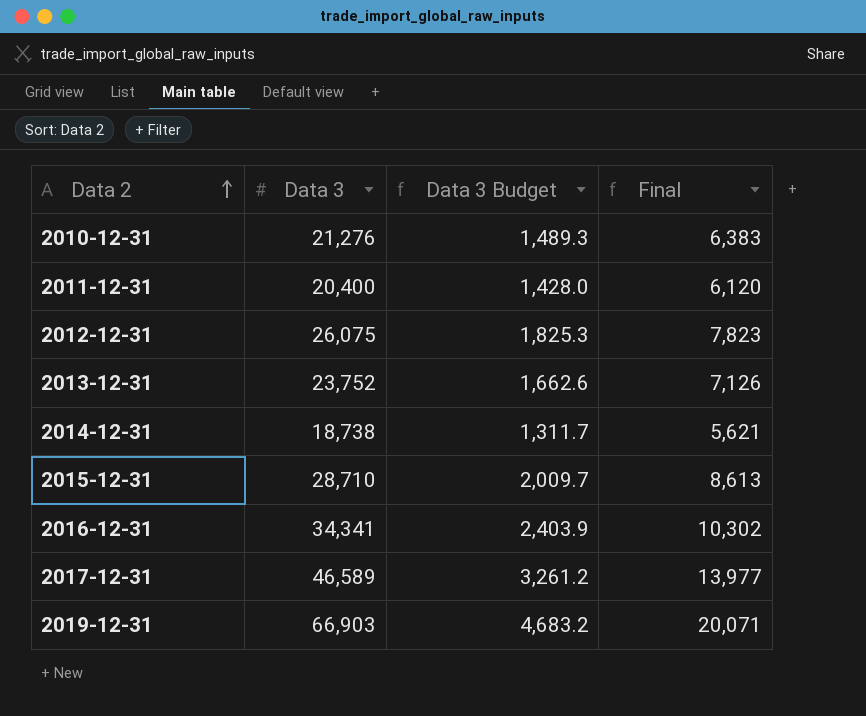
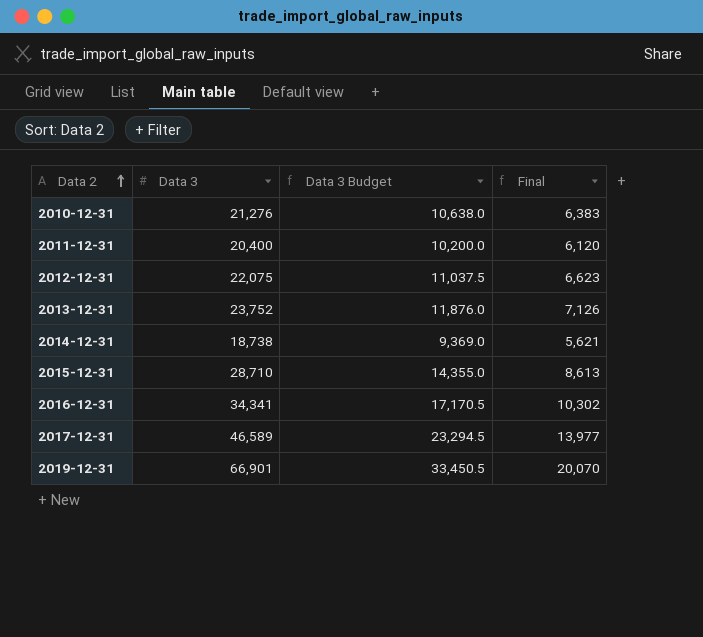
column Data 3 Budget | formula: [Data 3] * 0.07 -> [Data 3] * 0.5
2012-12-31 | Data 3: 26,075 -> 22,075
2012-12-31 | Final: 7,823 -> 6,623
2019-12-31 | Data 3: 66,903 -> 66,901
2019-12-31 | Final: 20,071 -> 20,070

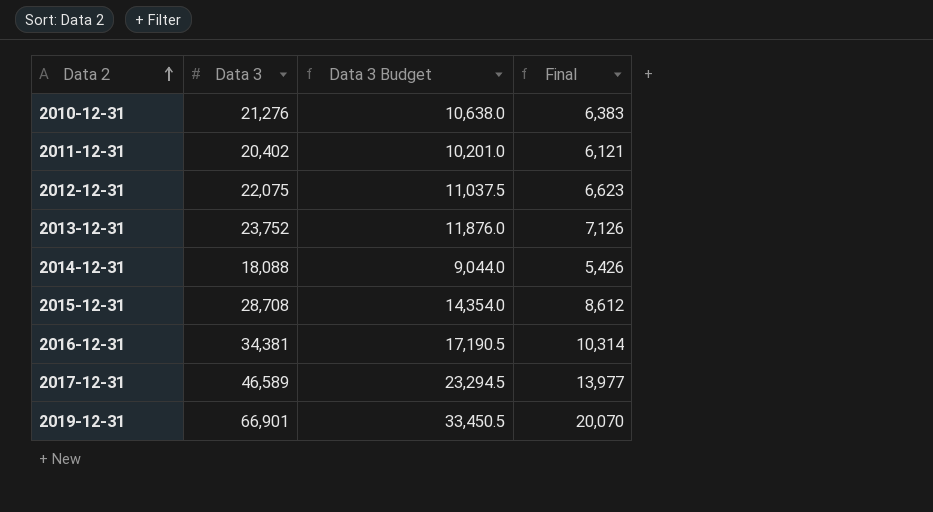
2011-12-31 | Data 3: 20,400 -> 20,402
2011-12-31 | Data 3 Budget: 10,200.0 -> 10,201.0
2011-12-31 | Final: 6,120 -> 6,121
2014-12-31 | Data 3: 18,738 -> 18,088
2014-12-31 | Data 3 Budget: 9,369.0 -> 9,044.0
2014-12-31 | Final: 5,621 -> 5,426
2015-12-31 | Data 3: 28,710 -> 28,708
2015-12-31 | Data 3 Budget: 14,355.0 -> 14,354.0
2015-12-31 | Final: 8,613 -> 8,612
2016-12-31 | Data 3: 34,341 -> 34,381
2016-12-31 | Data 3 Budget: 17,170.5 -> 17,190.5
2016-12-31 | Final: 10,302 -> 10,314

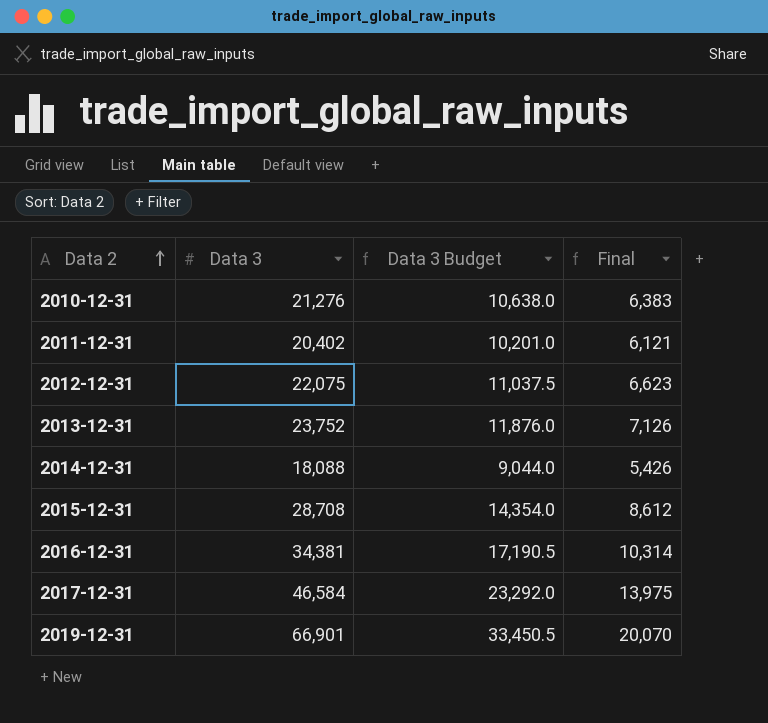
2017-12-31 | Data 3: 46,589 -> 46,584
2017-12-31 | Data 3 Budget: 23,294.5 -> 23,292.0
2017-12-31 | Final: 13,977 -> 13,975

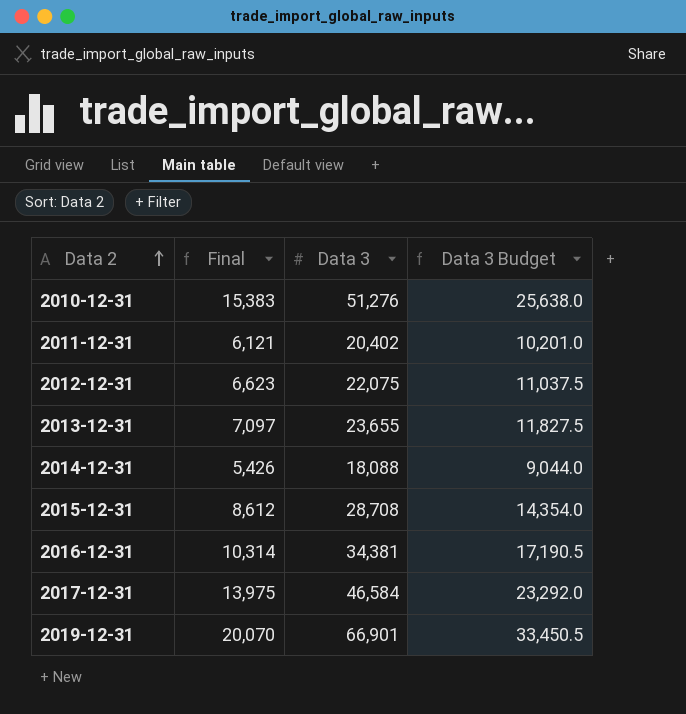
column Final | position: 4 -> 2
2010-12-31 | Final: 6,383 -> 15,383
2010-12-31 | Data 3: 21,276 -> 51,276
2010-12-31 | Data 3 Budget: 10,638.0 -> 25,638.0
2013-12-31 | Final: 7,126 -> 7,097
2013-12-31 | Data 3: 23,752 -> 23,655
2013-12-31 | Data 3 Budget: 11,876.0 -> 11,827.5

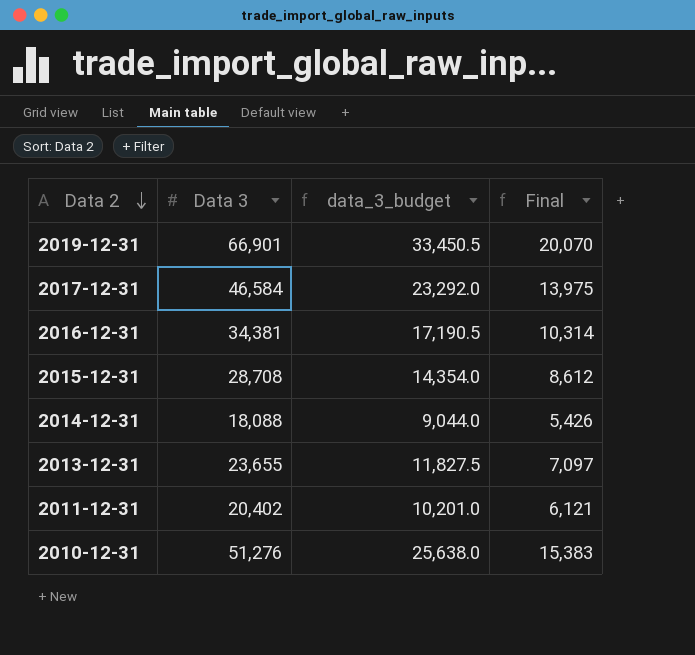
row order: Data 2 ascending -> Data 2 descending
column name: Data 3 Budget -> data_3_budget
column Final | position: 2 -> 4
row 2012-12-31: 6,623 | 22,075 | 11,037.5 -> none

